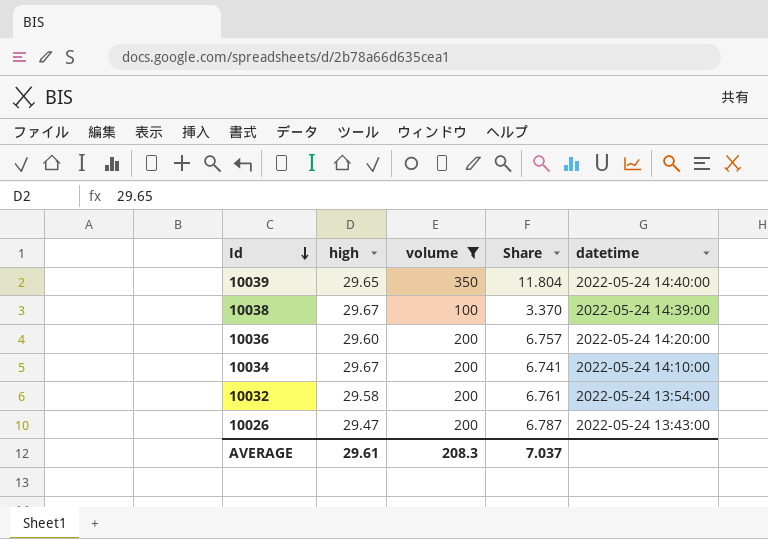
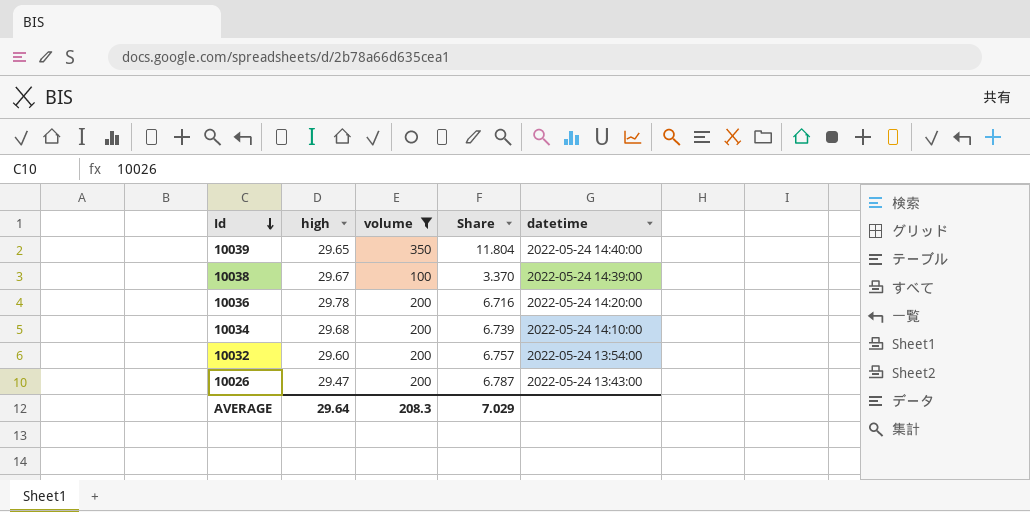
10036 | high: 29.60 -> 29.78
10036 | Share: 6.757 -> 6.716
10034 | high: 29.67 -> 29.68
10034 | Share: 6.741 -> 6.739
10032 | high: 29.58 -> 29.60
10032 | Share: 6.761 -> 6.757
AVERAGE | high: 29.61 -> 29.64
AVERAGE | Share: 7.037 -> 7.029

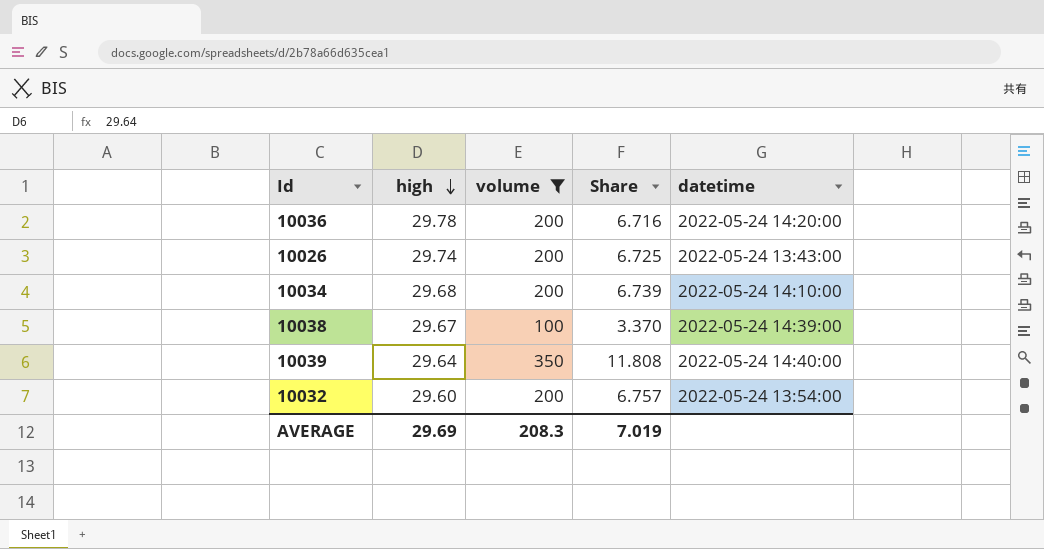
row order: Id descending -> high descending
10026 | high: 29.47 -> 29.74
10026 | Share: 6.787 -> 6.725
10039 | high: 29.65 -> 29.64
10039 | Share: 11.804 -> 11.808
AVERAGE | high: 29.64 -> 29.69
AVERAGE | Share: 7.029 -> 7.019

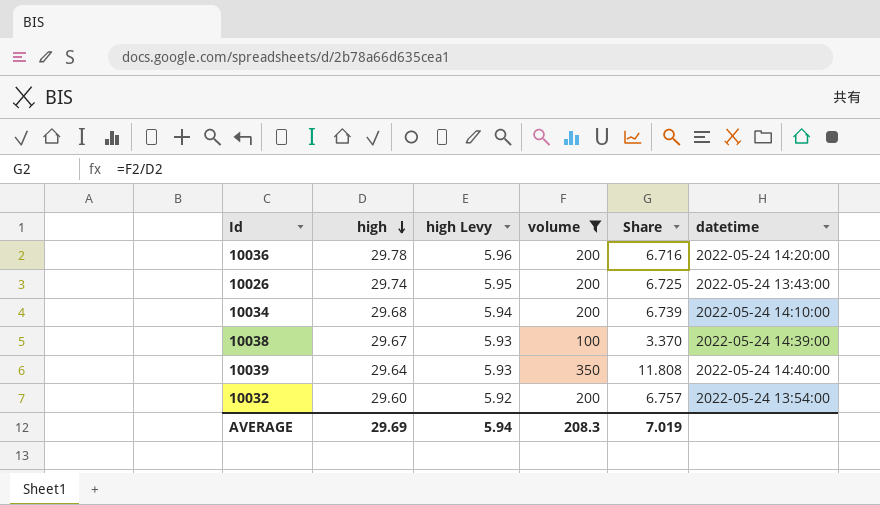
column high Levy | formula: none -> [high] * 0.2

